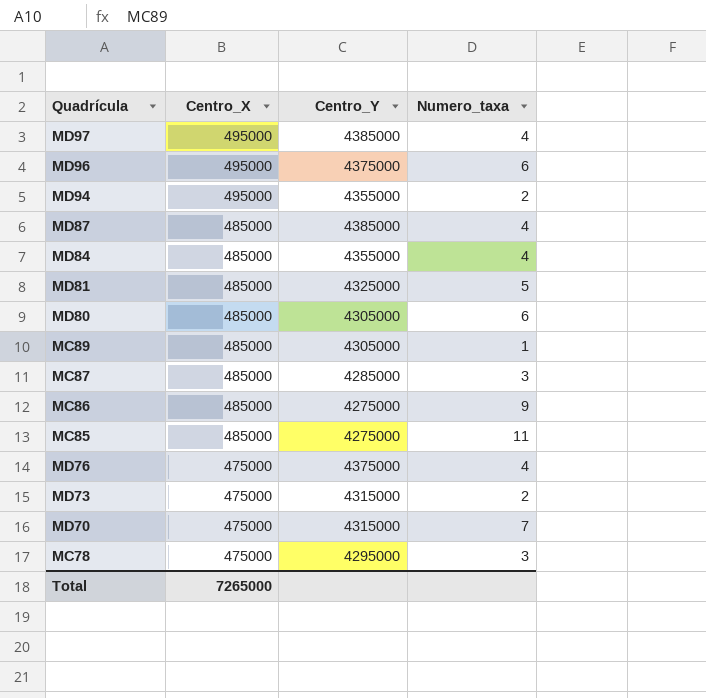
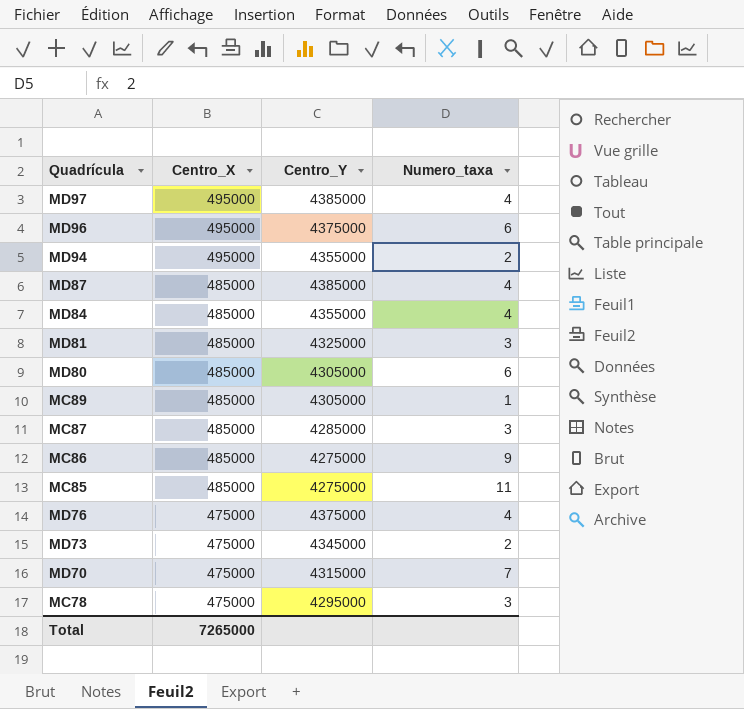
MD81 | Numero_taxa: 5 -> 3
MD73 | Centro_Y: 4315000 -> 4345000

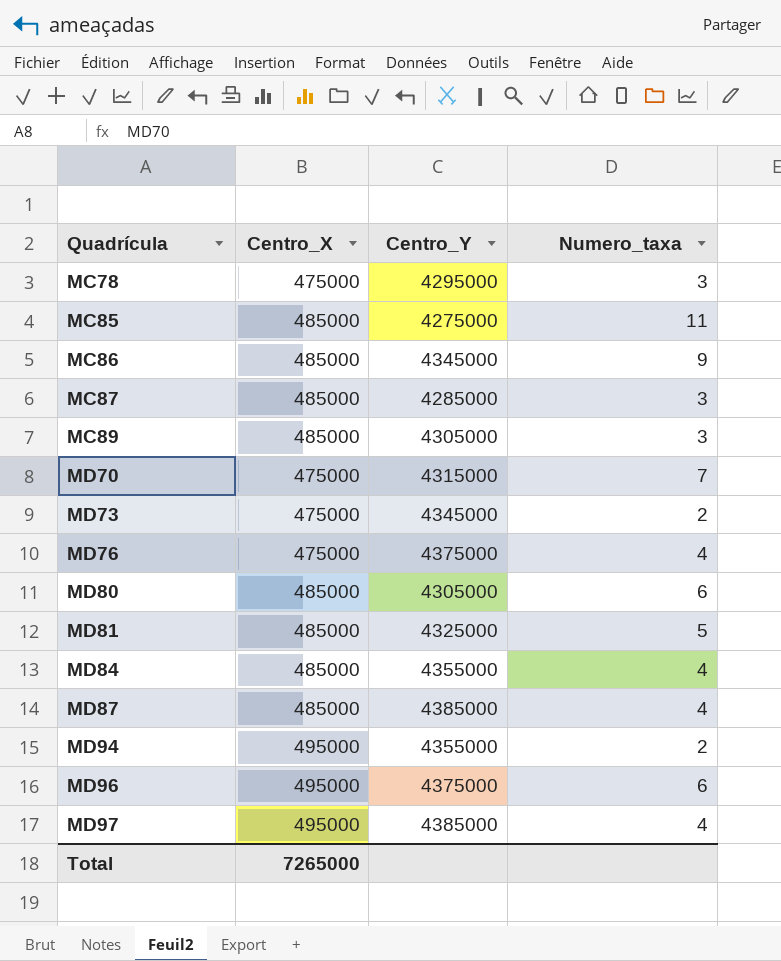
row order: Centro_X descending -> Quadrícula ascending
MC86 | Centro_Y: 4275000 -> 4345000
MC89 | Numero_taxa: 1 -> 3
MD81 | Numero_taxa: 3 -> 5

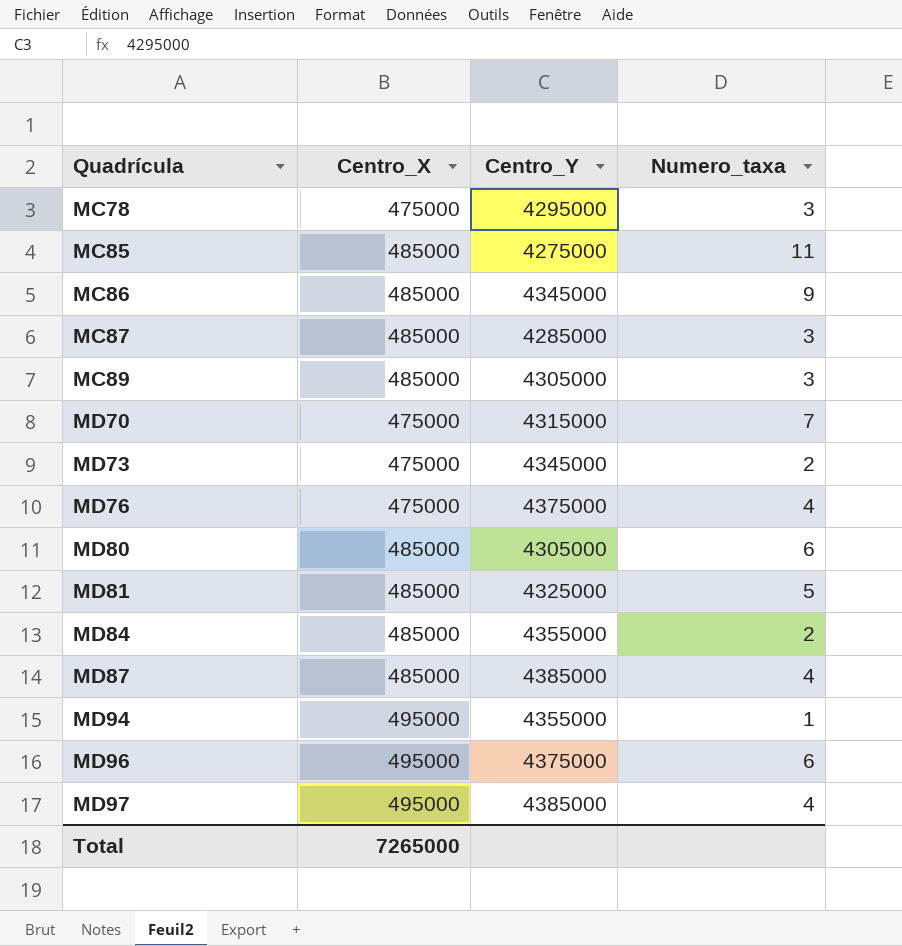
MD84 | Numero_taxa: 4 -> 2
MD94 | Numero_taxa: 2 -> 1

